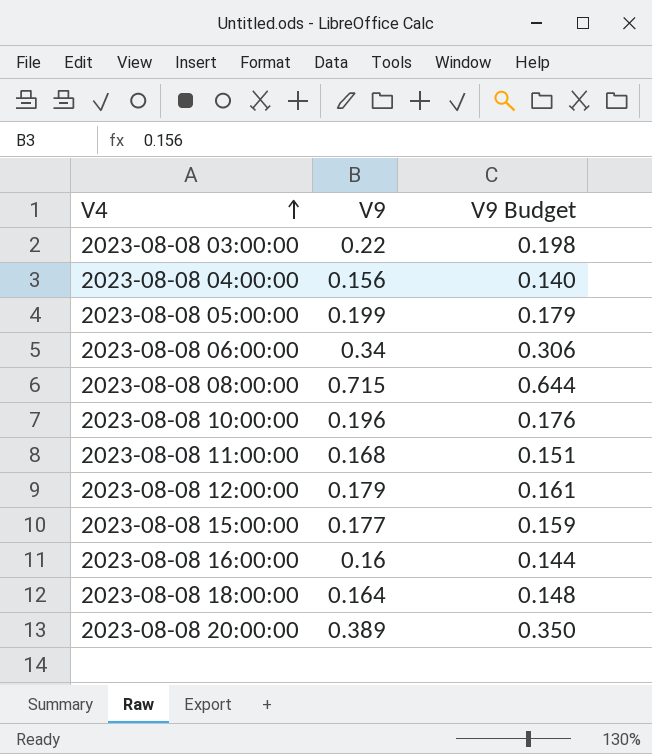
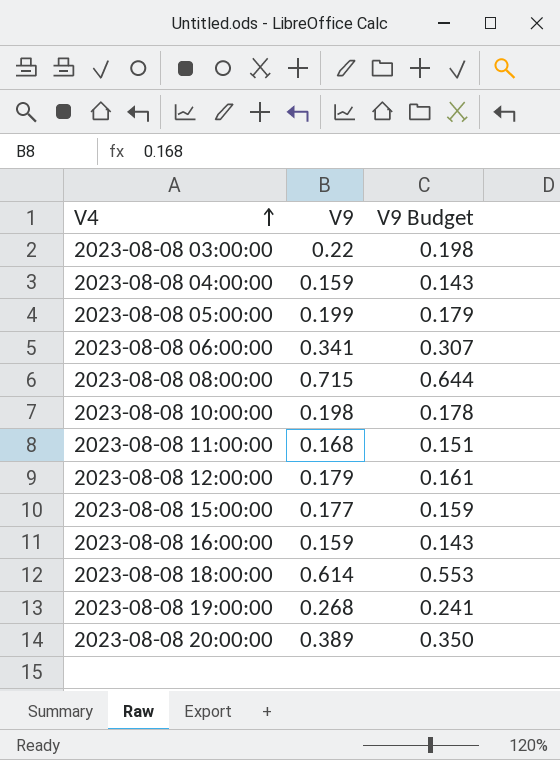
2023-08-08 04:00:00 | V9: 0.156 -> 0.159
2023-08-08 04:00:00 | V9 Budget: 0.140 -> 0.143
2023-08-08 06:00:00 | V9: 0.34 -> 0.341
2023-08-08 06:00:00 | V9 Budget: 0.306 -> 0.307
2023-08-08 10:00:00 | V9: 0.196 -> 0.198
2023-08-08 10:00:00 | V9 Budget: 0.176 -> 0.178
2023-08-08 16:00:00 | V9: 0.16 -> 0.159
2023-08-08 16:00:00 | V9 Budget: 0.144 -> 0.143
2023-08-08 18:00:00 | V9: 0.164 -> 0.614
2023-08-08 18:00:00 | V9 Budget: 0.148 -> 0.553
row 2023-08-08 19:00:00: none -> 0.268 | 0.241

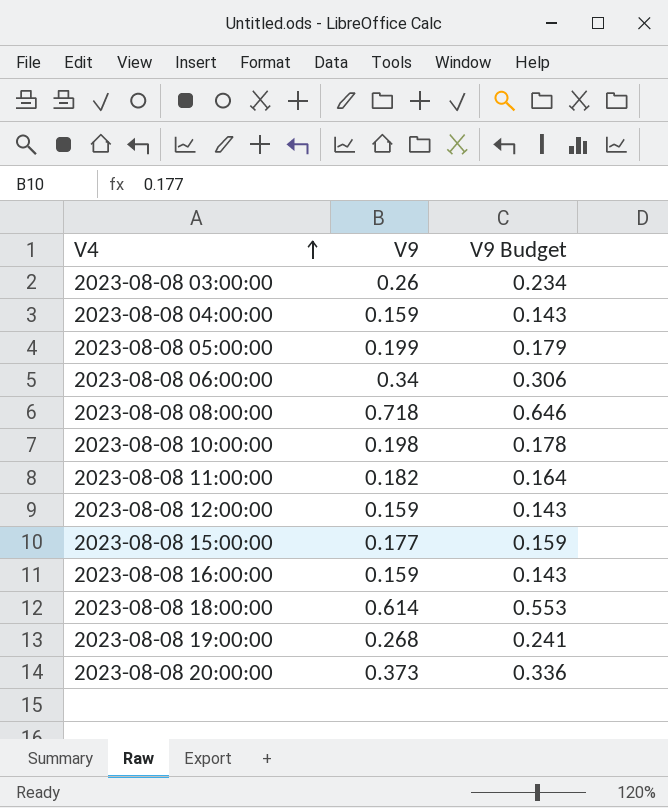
2023-08-08 03:00:00 | V9: 0.22 -> 0.26
2023-08-08 03:00:00 | V9 Budget: 0.198 -> 0.234
2023-08-08 06:00:00 | V9: 0.341 -> 0.34
2023-08-08 06:00:00 | V9 Budget: 0.307 -> 0.306
2023-08-08 08:00:00 | V9: 0.715 -> 0.718
2023-08-08 08:00:00 | V9 Budget: 0.644 -> 0.646
2023-08-08 11:00:00 | V9: 0.168 -> 0.182
2023-08-08 11:00:00 | V9 Budget: 0.151 -> 0.164
2023-08-08 12:00:00 | V9: 0.179 -> 0.159
2023-08-08 12:00:00 | V9 Budget: 0.161 -> 0.143
2023-08-08 20:00:00 | V9: 0.389 -> 0.373
2023-08-08 20:00:00 | V9 Budget: 0.350 -> 0.336

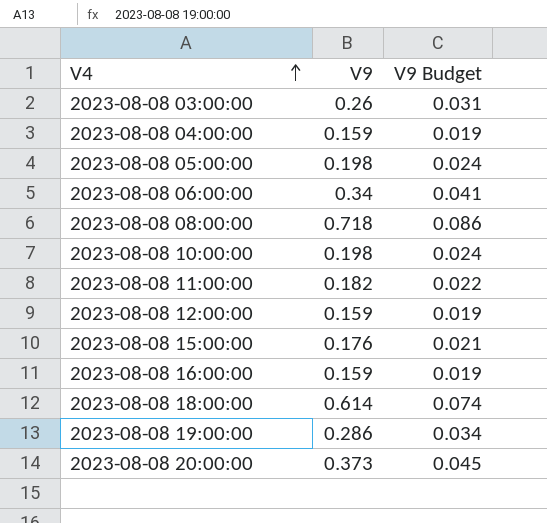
column V9 Budget | formula: [V9] * 0.9 -> [V9] * 0.12
2023-08-08 05:00:00 | V9: 0.199 -> 0.198
2023-08-08 15:00:00 | V9: 0.177 -> 0.176
2023-08-08 19:00:00 | V9: 0.268 -> 0.286

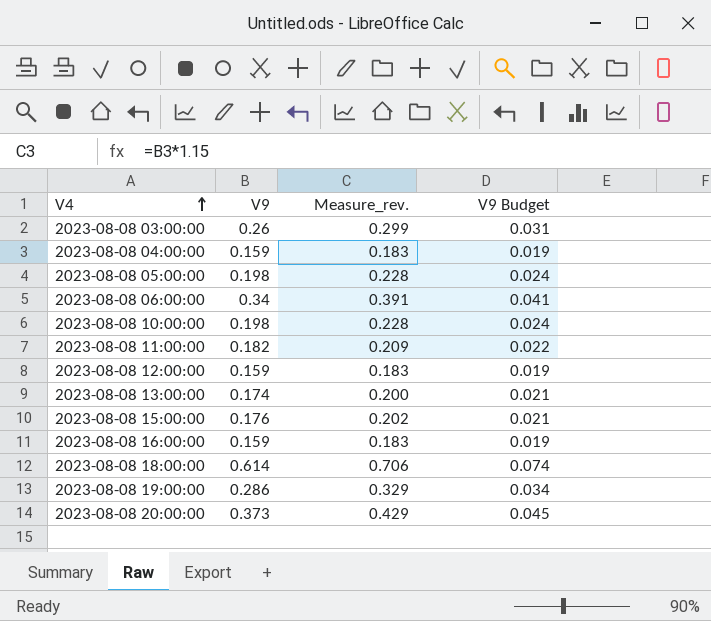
column Measure_rev. | formula: none -> [V9] * 1.15
row 2023-08-08 08:00:00: 0.718 | 0.086 -> none
row 2023-08-08 13:00:00: none -> 0.174 | 0.200 | 0.021

